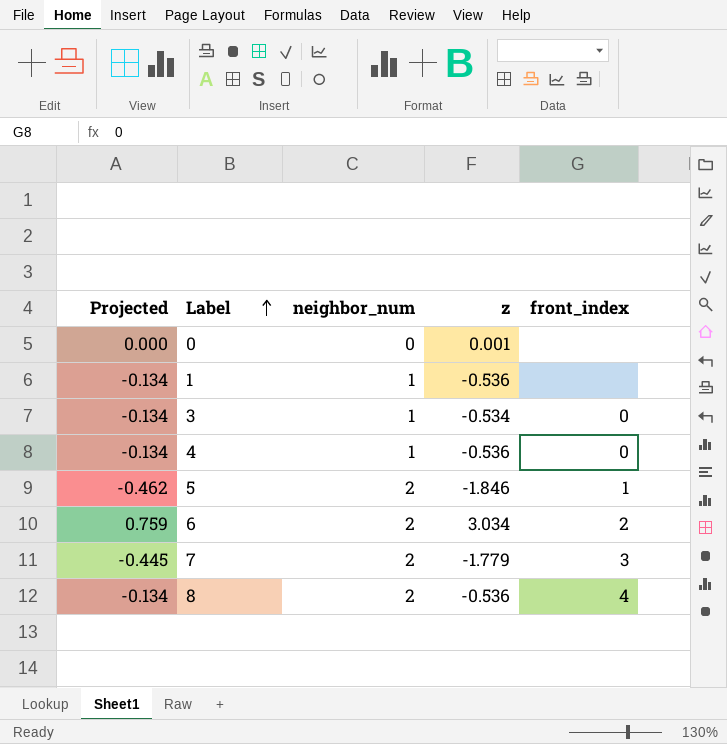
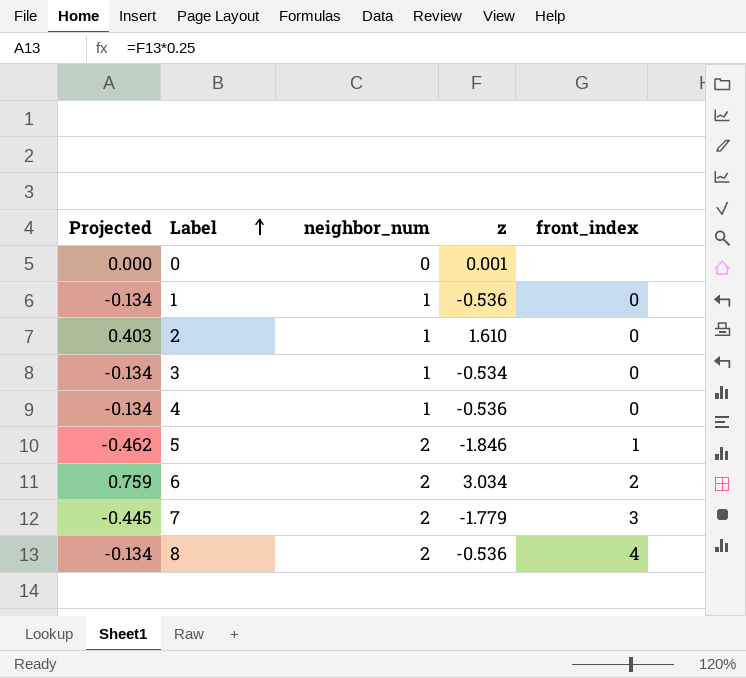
1 | front_index: none -> 0
row 2: none -> 0.403 | 1 | 1.610 | 0

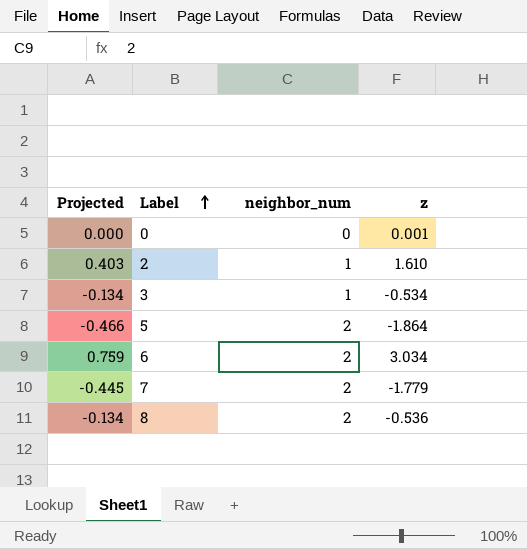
column front_index | position: 5 -> none
row 1: -0.134 | 1 | -0.536 | 0 -> none
row 4: -0.134 | 1 | -0.536 | 0 -> none
5 | Projected: -0.462 -> -0.466
5 | z: -1.846 -> -1.864

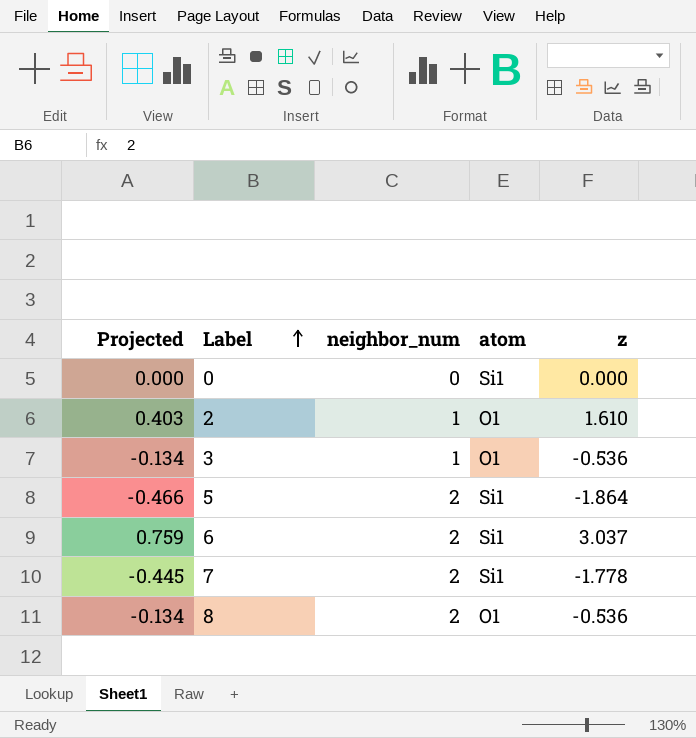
column atom | position: none -> 4
0 | z: 0.001 -> 0.000
3 | z: -0.534 -> -0.536
6 | z: 3.034 -> 3.037
7 | z: -1.779 -> -1.778

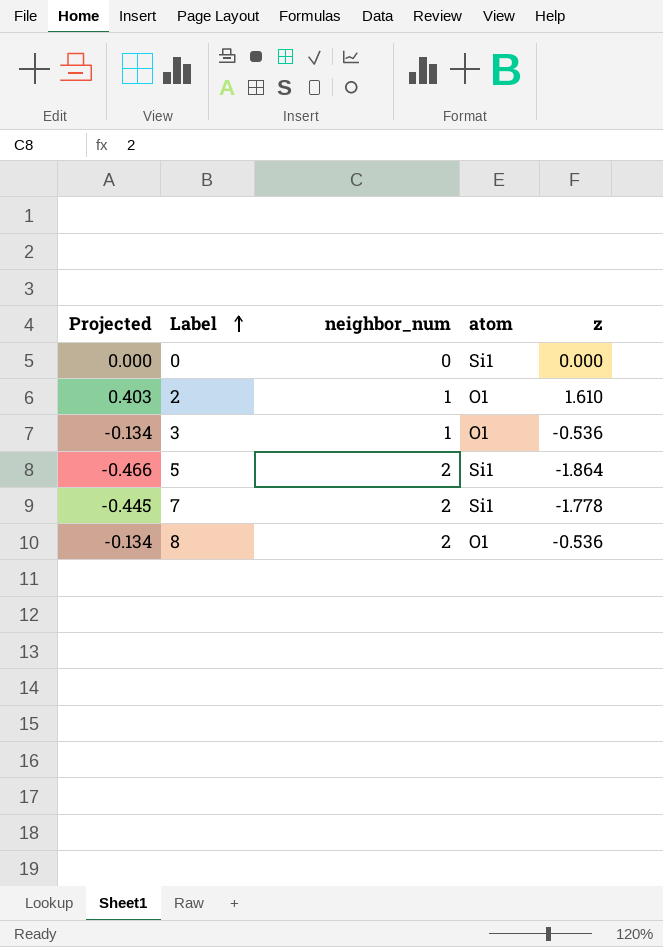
row 6: 0.759 | 2 | Si1 | 3.037 -> none

